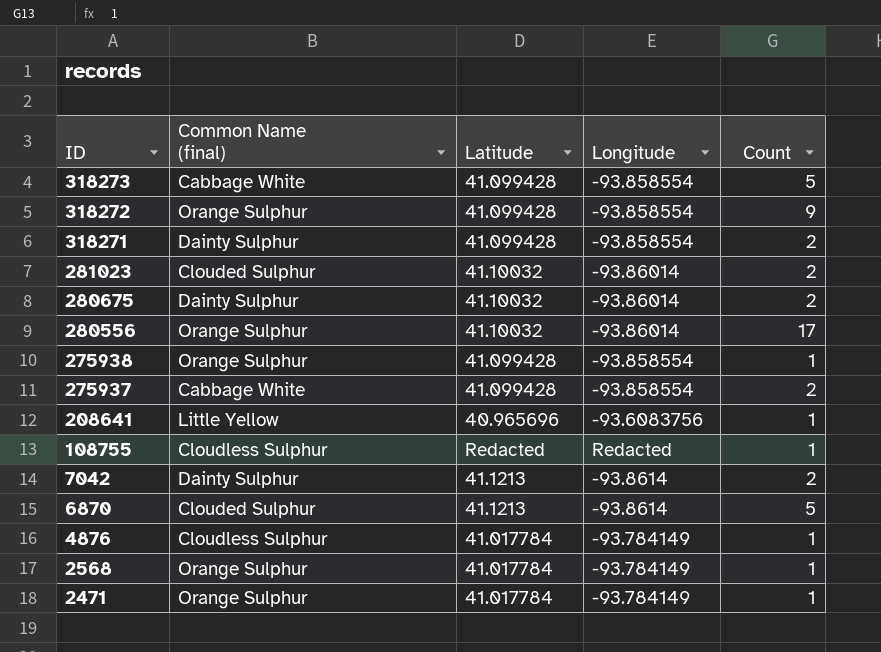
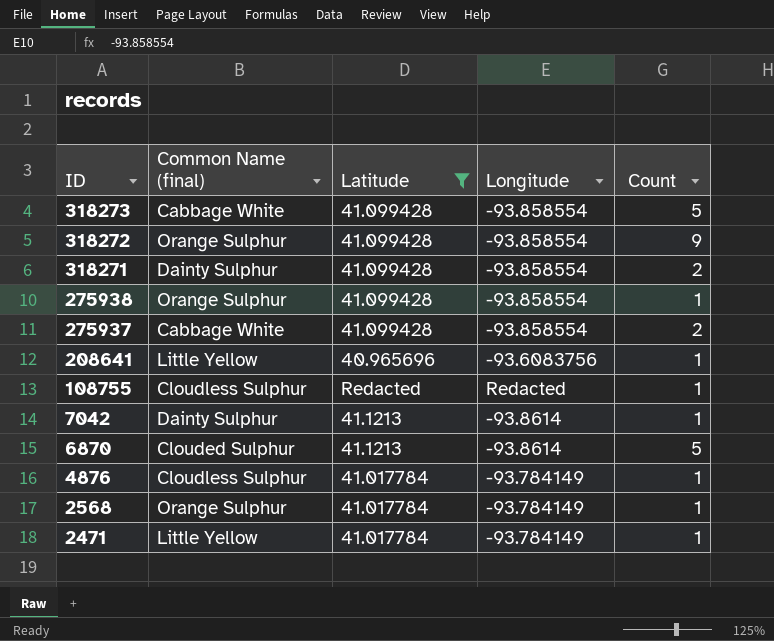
filter: none -> Latitude != 41.10032
7042 | Count: 2 -> 1
2471 | Common Name (final): Orange Sulphur -> Little Yellow

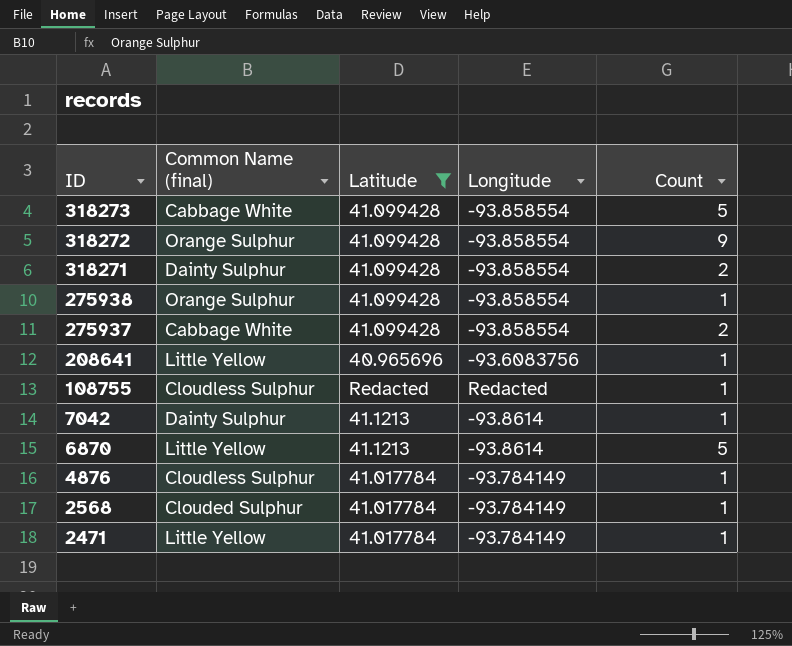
6870 | Common Name (final): Clouded Sulphur -> Little Yellow
2568 | Common Name (final): Orange Sulphur -> Clouded Sulphur

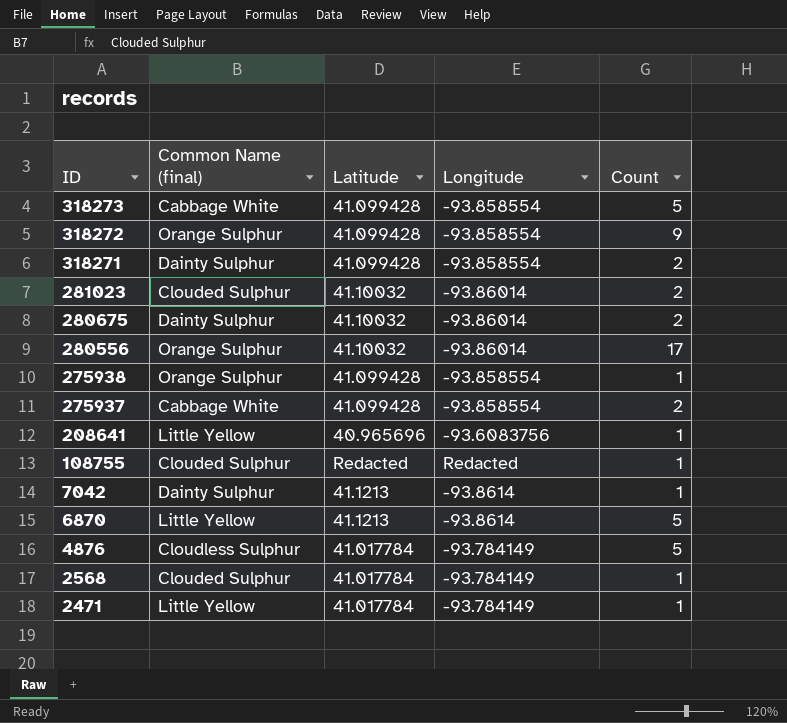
filter: Latitude != 41.10032 -> none
108755 | Common Name (final): Cloudless Sulphur -> Clouded Sulphur
4876 | Count: 1 -> 5

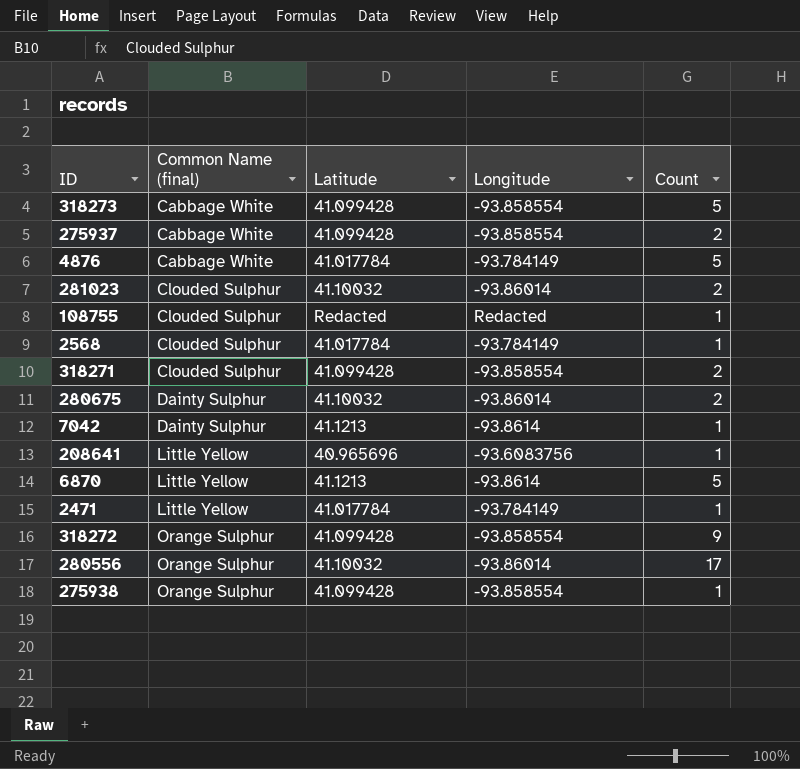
row order: ID descending -> Common Name (final) ascending
4876 | Common Name (final): Cloudless Sulphur -> Cabbage White
318271 | Common Name (final): Dainty Sulphur -> Clouded Sulphur

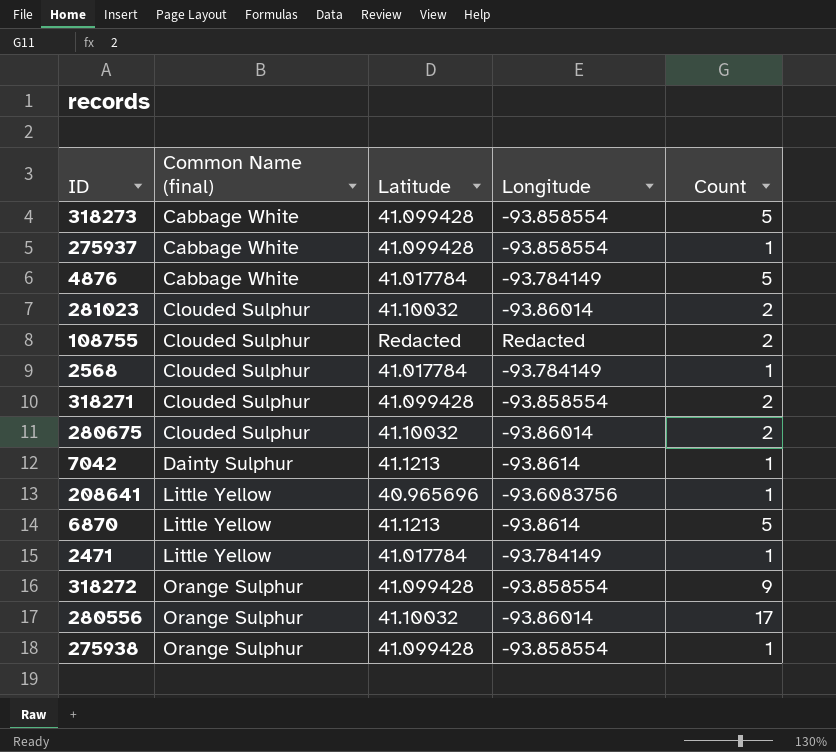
275937 | Count: 2 -> 1
108755 | Count: 1 -> 2
280675 | Common Name (final): Dainty Sulphur -> Clouded Sulphur

